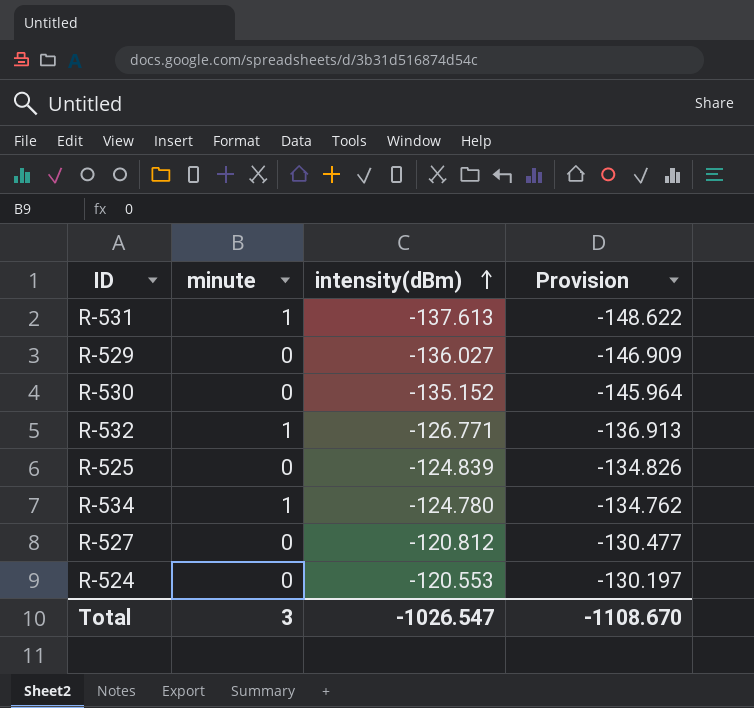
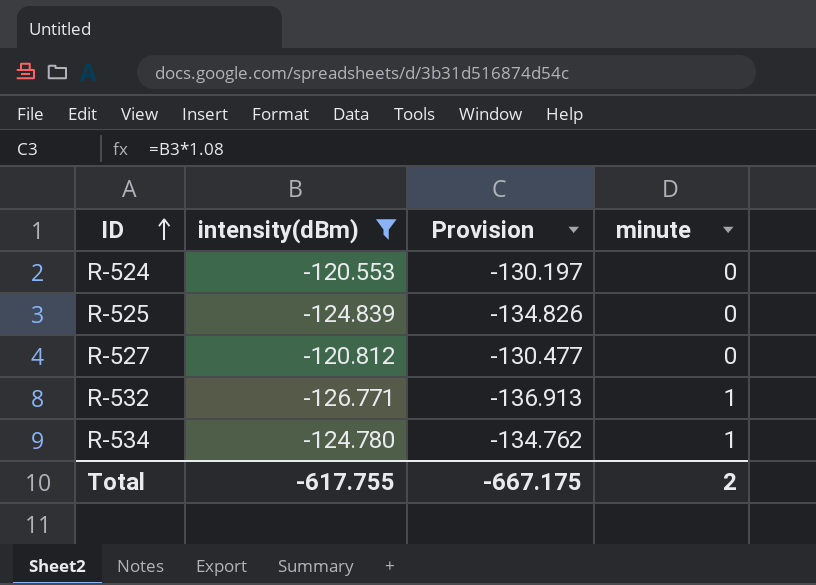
filter: none -> intensity(dBm) >= -126.771
row order: intensity(dBm) ascending -> ID ascending
column minute | position: 2 -> 4
Total | intensity(dBm): -1026.547 -> -617.755
Total | Provision: -1108.670 -> -667.175
Total | minute: 3 -> 2

